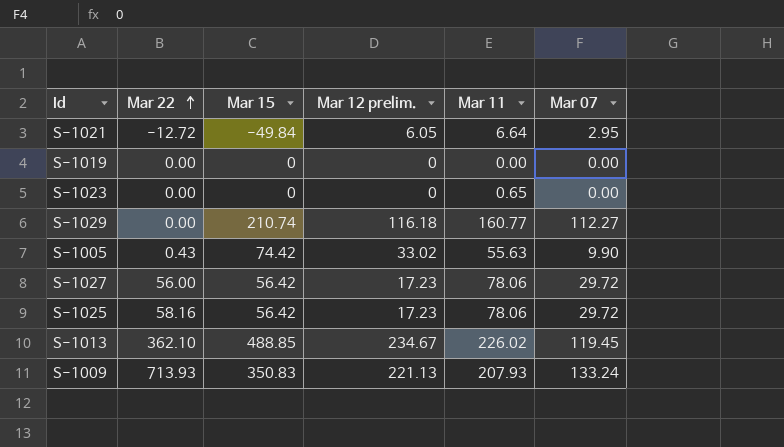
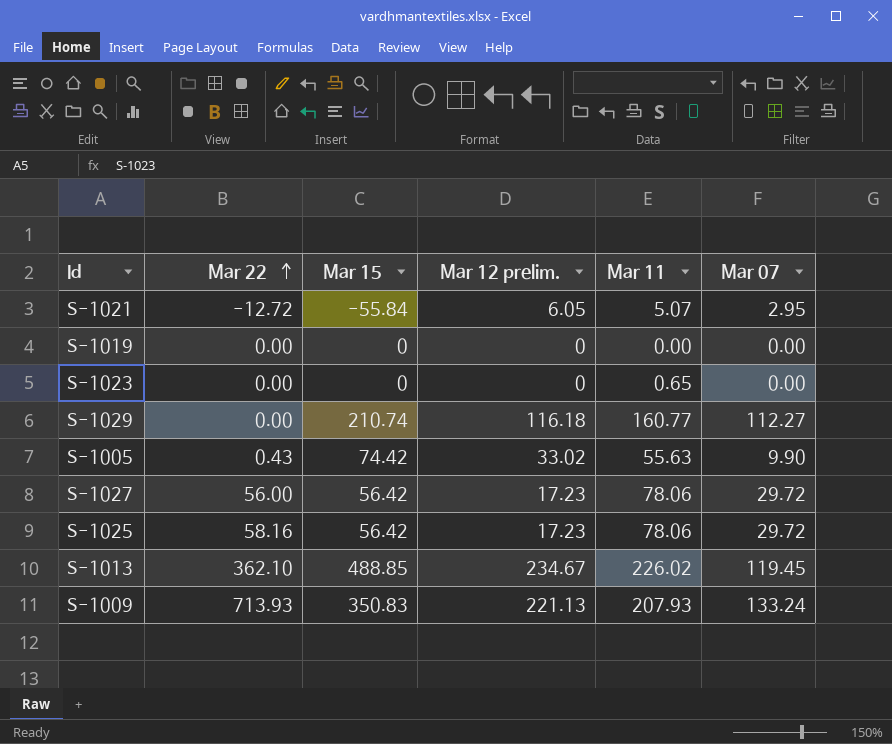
S-1021 | Mar 15: -49.84 -> -55.84
S-1021 | Mar 11: 6.64 -> 5.07

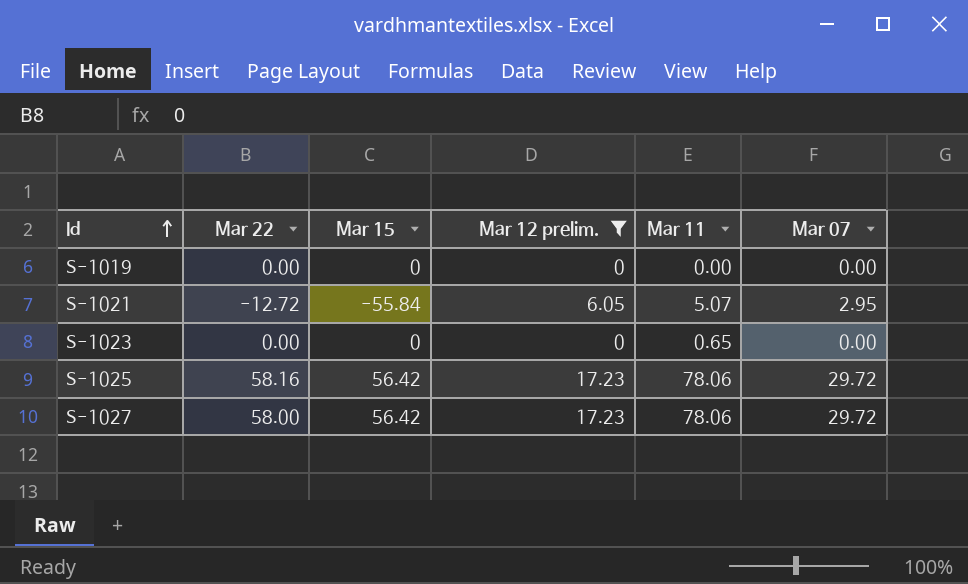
filter: none -> Mar 12 prelim. <= 17.23
row order: Mar 22 ascending -> Id ascending
S-1027 | Mar 22: 56.00 -> 58.00

